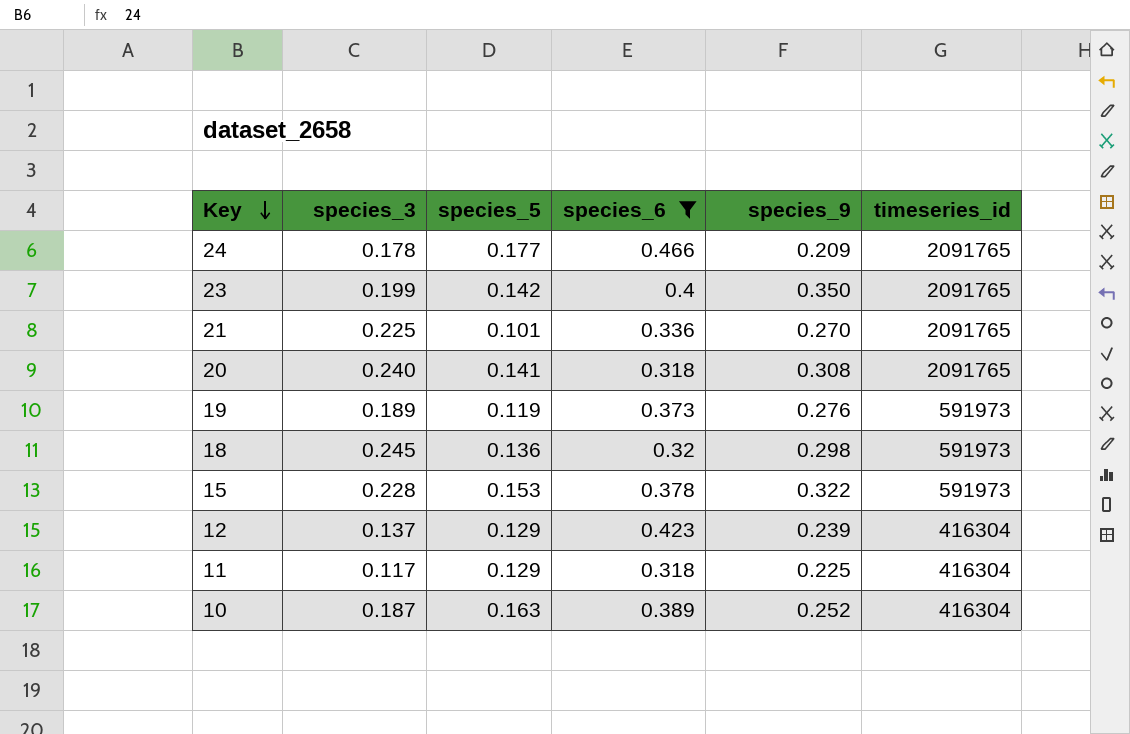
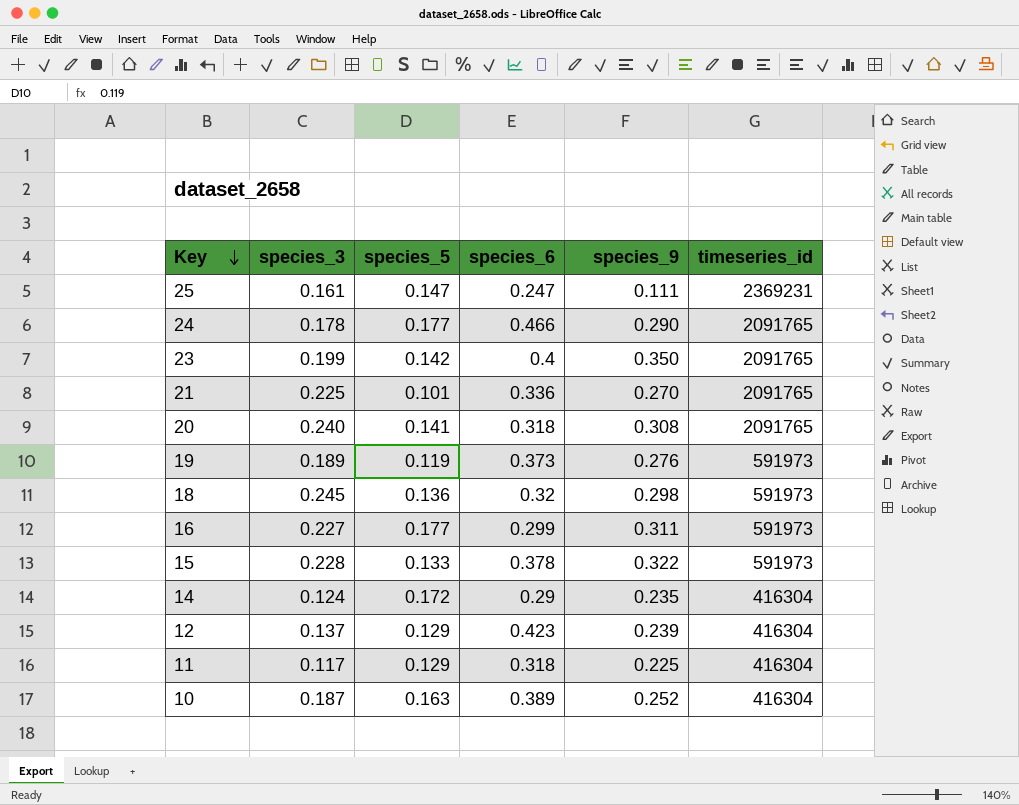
filter: species_6 >= 0.318 -> none
24 | species_9: 0.209 -> 0.290
15 | species_5: 0.153 -> 0.133

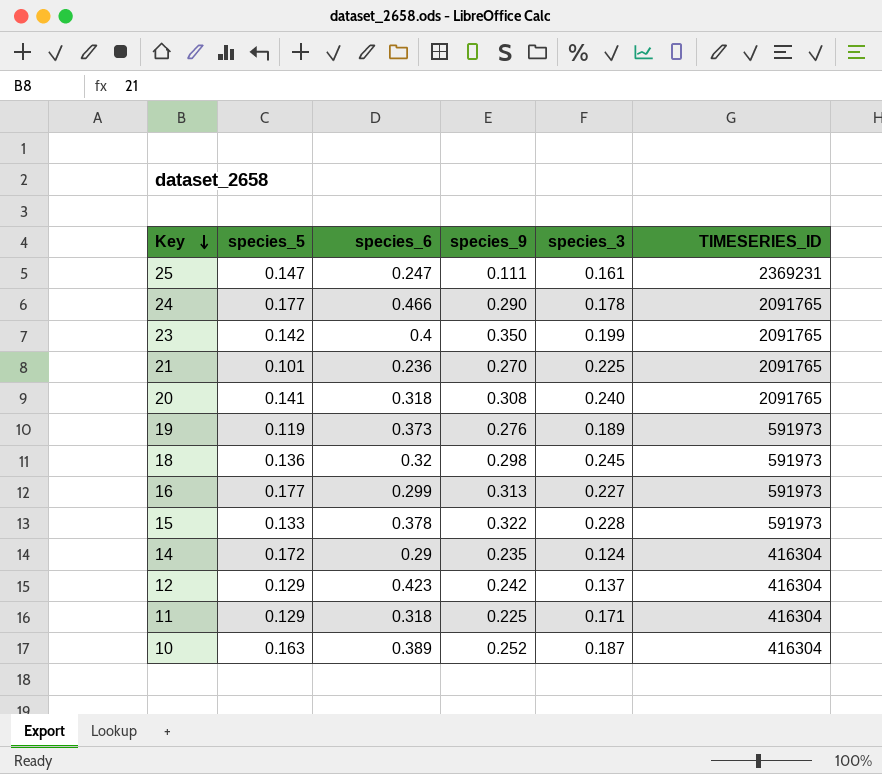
column species_3 | position: 2 -> 5
column name: timeseries_id -> TIMESERIES_ID
21 | species_6: 0.336 -> 0.236
16 | species_9: 0.311 -> 0.313
12 | species_9: 0.239 -> 0.242
11 | species_3: 0.117 -> 0.171

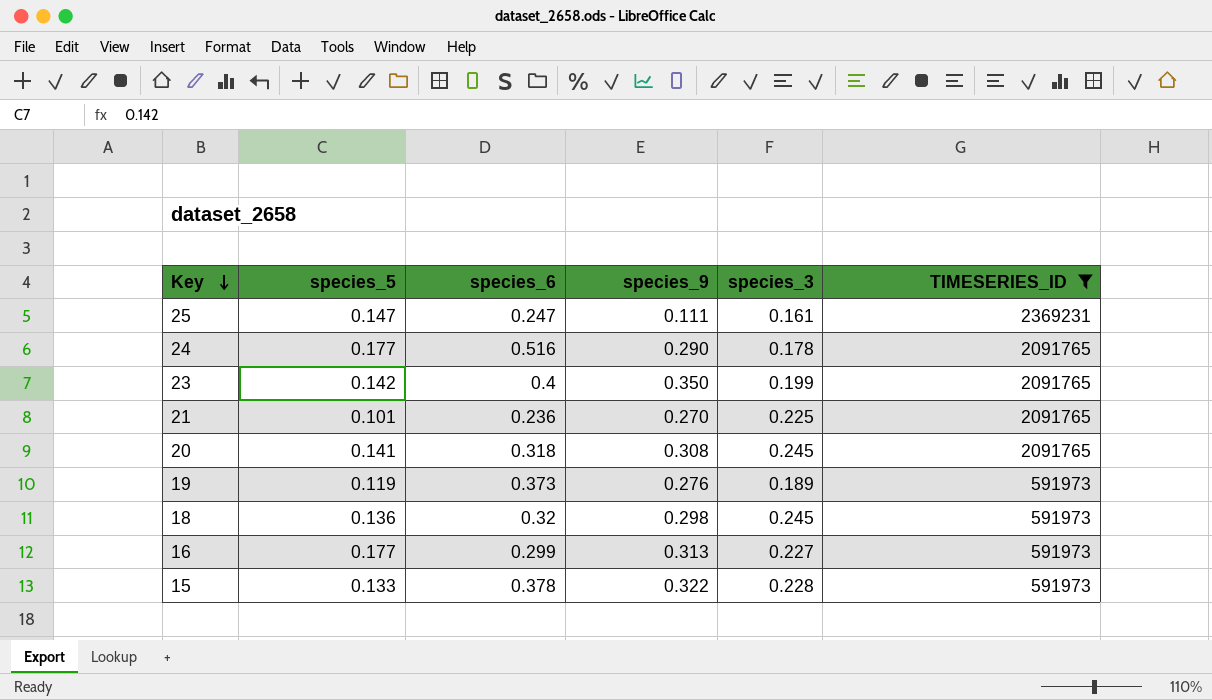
filter: none -> TIMESERIES_ID != 416304
24 | species_6: 0.466 -> 0.516
20 | species_3: 0.240 -> 0.245

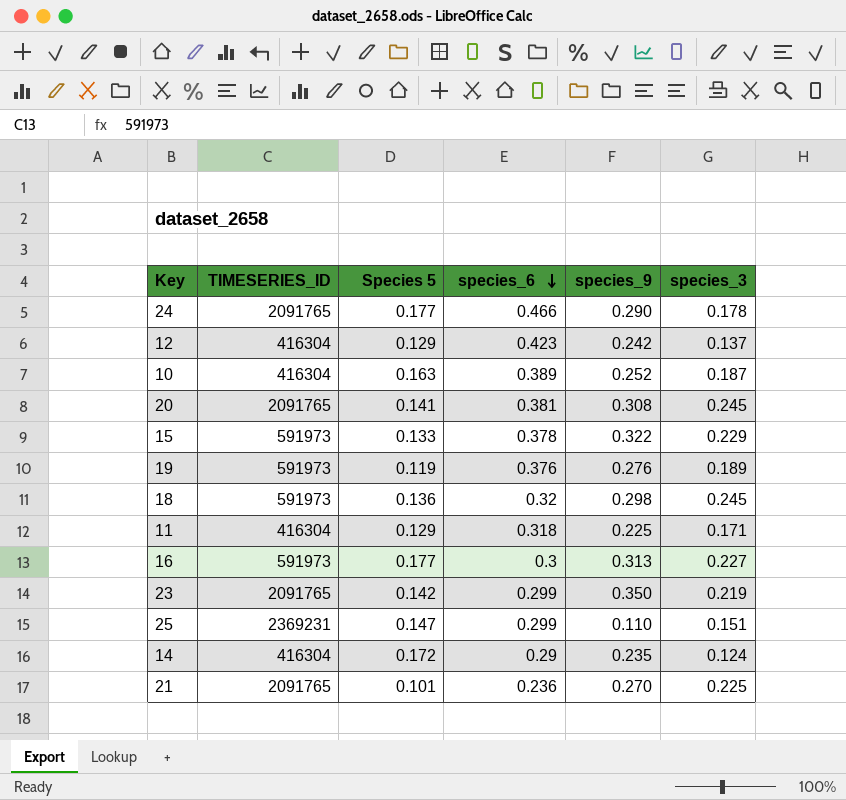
filter: TIMESERIES_ID != 416304 -> none
row order: Key descending -> species_6 descending
column TIMESERIES_ID | position: 6 -> 2
column name: species_5 -> Species 5
24 | species_6: 0.516 -> 0.466
20 | species_6: 0.318 -> 0.381
15 | species_3: 0.228 -> 0.229
19 | species_6: 0.373 -> 0.376
16 | species_6: 0.299 -> 0.3
23 | species_6: 0.4 -> 0.299
23 | species_3: 0.199 -> 0.219
25 | species_6: 0.247 -> 0.299
25 | species_9: 0.111 -> 0.110
25 | species_3: 0.161 -> 0.151

